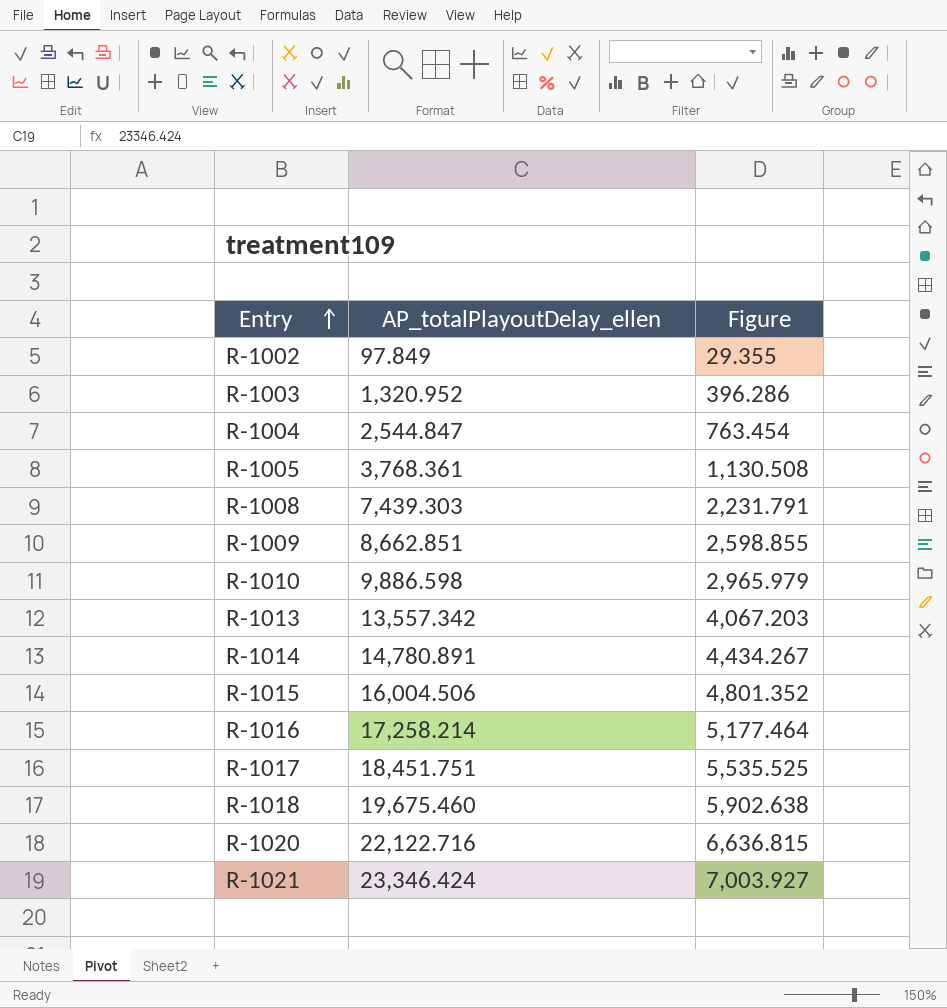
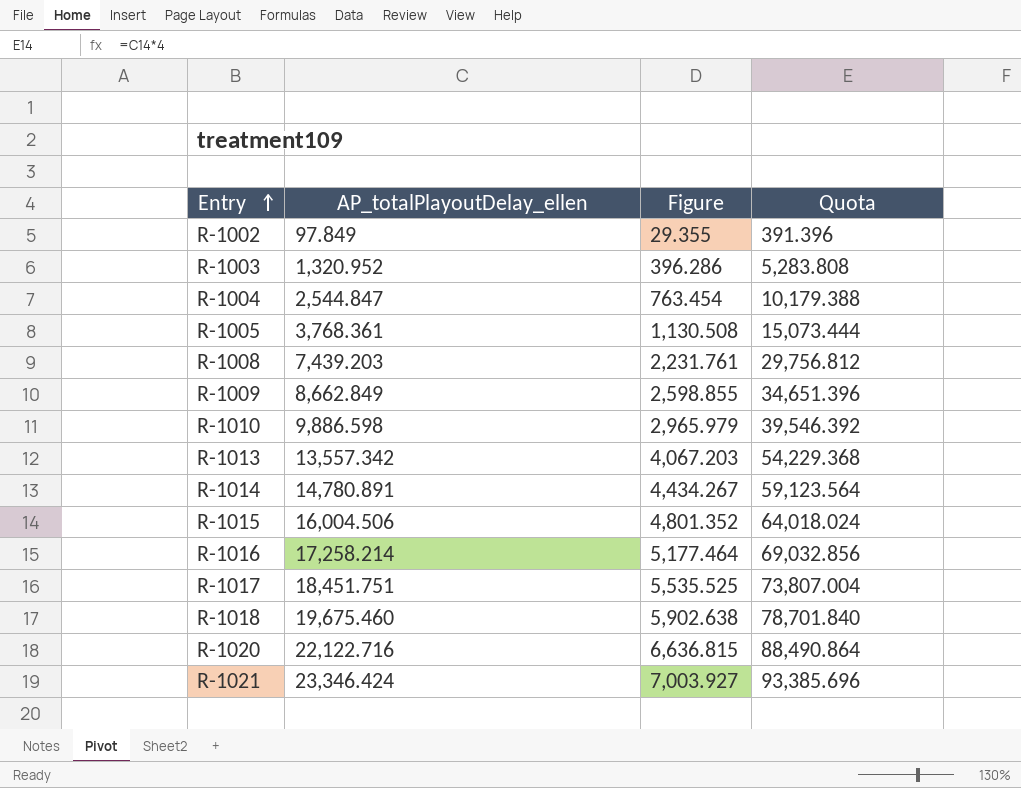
column Quota | formula: none -> [AP_totalPlayoutDelay_ellen] * 4
R-1008 | AP_totalPlayoutDelay_ellen: 7,439.303 -> 7,439.203
R-1008 | Figure: 2,231.791 -> 2,231.761
R-1009 | AP_totalPlayoutDelay_ellen: 8,662.851 -> 8,662.849

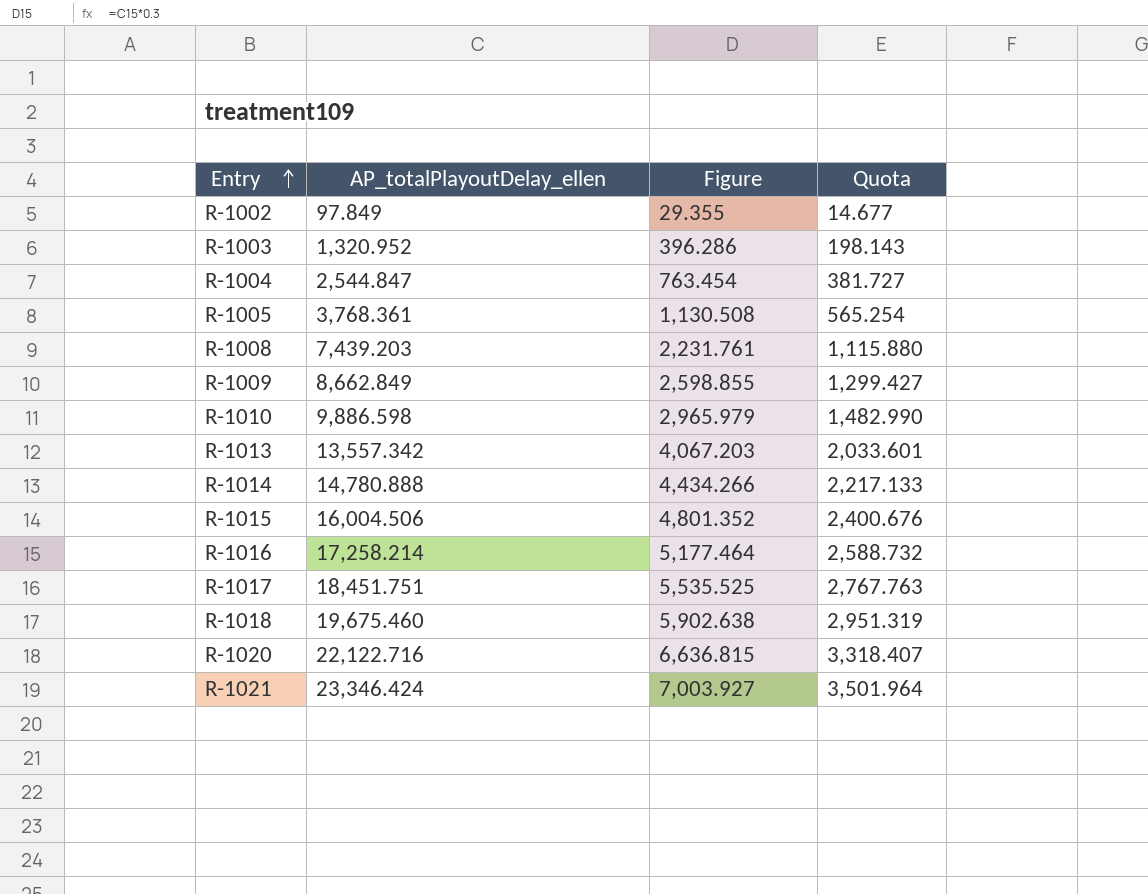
column Quota | formula: [AP_totalPlayoutDelay_ellen] * 4 -> [AP_totalPlayoutDelay_ellen] * 0.15
R-1014 | AP_totalPlayoutDelay_ellen: 14,780.891 -> 14,780.888
R-1014 | Figure: 4,434.267 -> 4,434.266

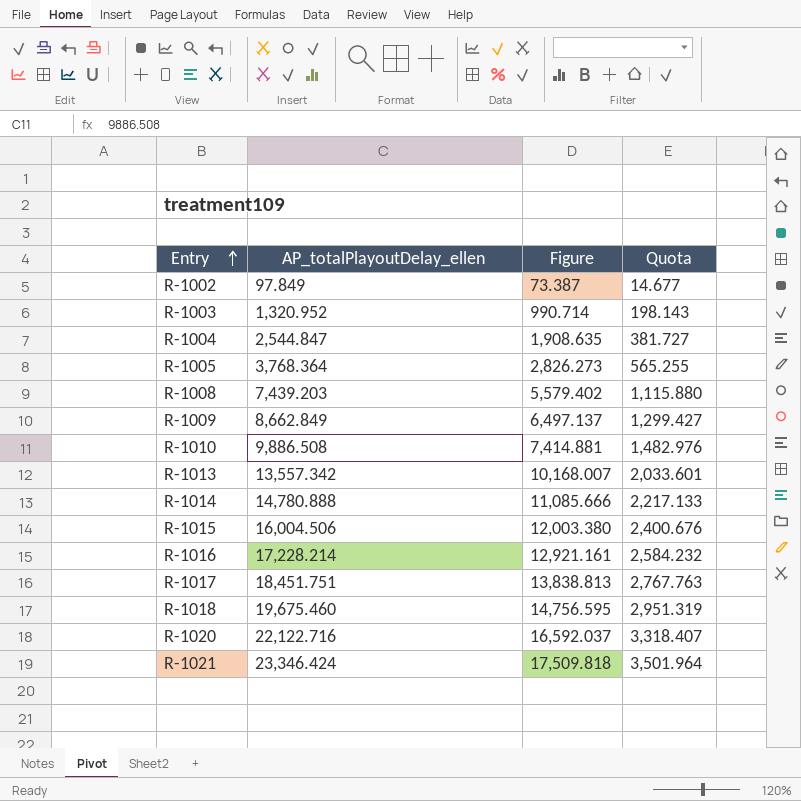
column Figure | formula: [AP_totalPlayoutDelay_ellen] * 0.3 -> [AP_totalPlayoutDelay_ellen] * 0.75
R-1005 | AP_totalPlayoutDelay_ellen: 3,768.361 -> 3,768.364
R-1005 | Quota: 565.254 -> 565.255
R-1010 | AP_totalPlayoutDelay_ellen: 9,886.598 -> 9,886.508
R-1010 | Quota: 1,482.990 -> 1,482.976
R-1016 | AP_totalPlayoutDelay_ellen: 17,258.214 -> 17,228.214
R-1016 | Quota: 2,588.732 -> 2,584.232

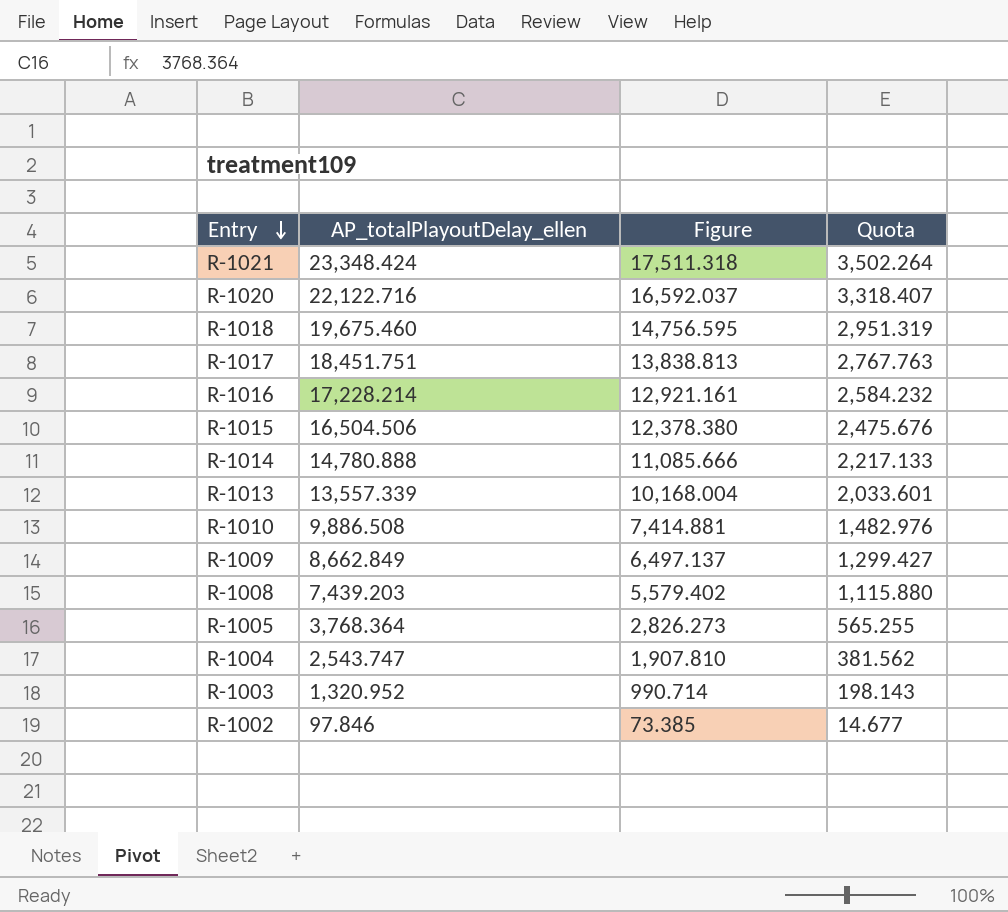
row order: Entry ascending -> Entry descending
R-1021 | AP_totalPlayoutDelay_ellen: 23,346.424 -> 23,348.424
R-1021 | Figure: 17,509.818 -> 17,511.318
R-1021 | Quota: 3,501.964 -> 3,502.264
R-1015 | AP_totalPlayoutDelay_ellen: 16,004.506 -> 16,504.506
R-1015 | Figure: 12,003.380 -> 12,378.380
R-1015 | Quota: 2,400.676 -> 2,475.676
R-1013 | AP_totalPlayoutDelay_ellen: 13,557.342 -> 13,557.339
R-1013 | Figure: 10,168.007 -> 10,168.004
R-1004 | AP_totalPlayoutDelay_ellen: 2,544.847 -> 2,543.747
R-1004 | Figure: 1,908.635 -> 1,907.810
R-1004 | Quota: 381.727 -> 381.562
R-1002 | AP_totalPlayoutDelay_ellen: 97.849 -> 97.846
R-1002 | Figure: 73.387 -> 73.385

